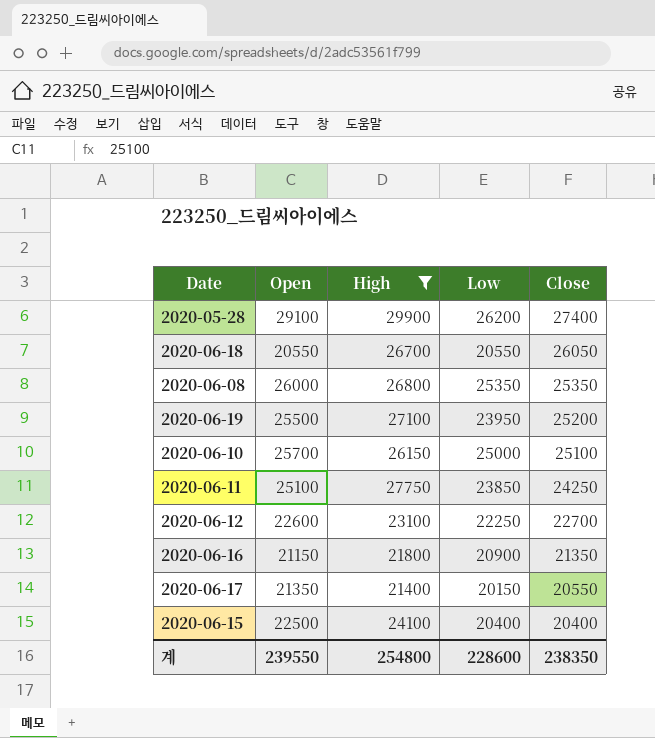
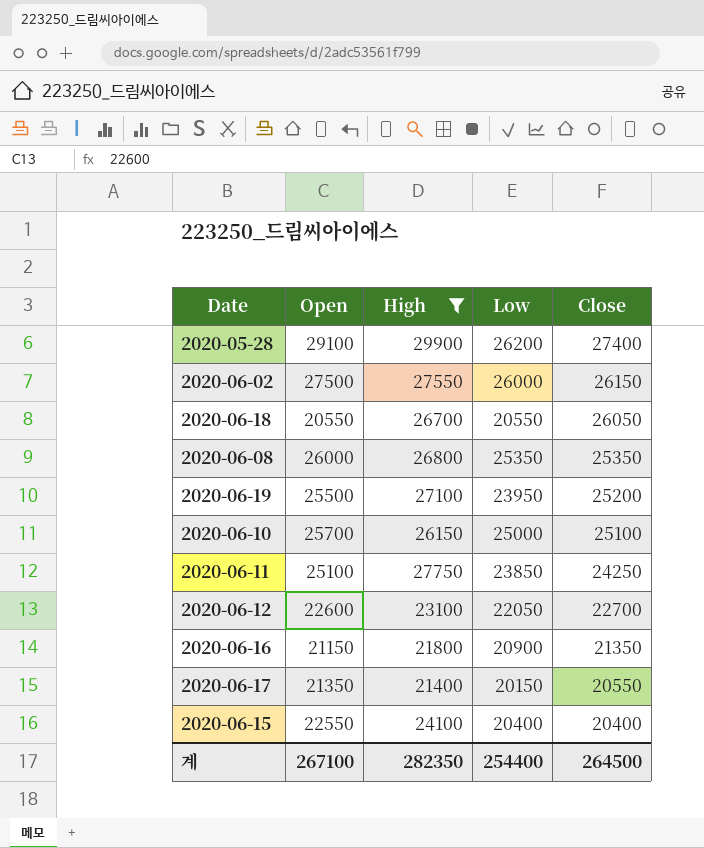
row 2020-06-02: none -> 27500 | 27550 | 26000 | 26150
2020-06-12 | Low: 22250 -> 22050
2020-06-15 | Open: 22500 -> 22550
계 | Open: 239550 -> 267100
계 | High: 254800 -> 282350
계 | Low: 228600 -> 254400
계 | Close: 238350 -> 264500

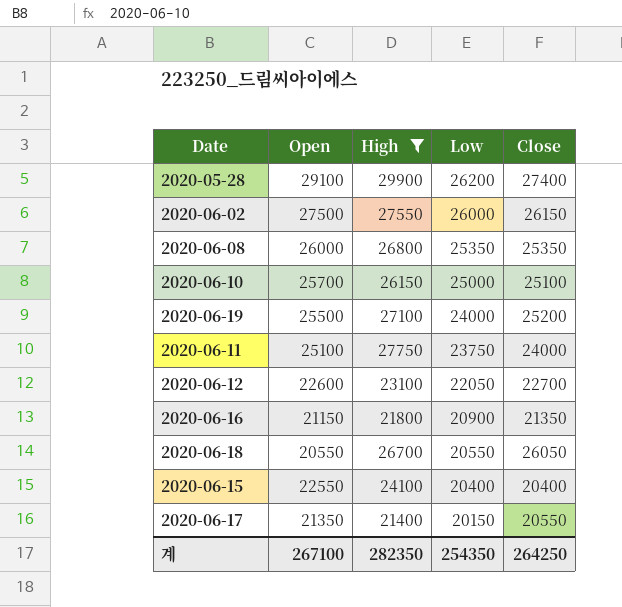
row order: Close descending -> Low descending
2020-06-19 | Low: 23950 -> 24000
2020-06-11 | Low: 23850 -> 23750
2020-06-11 | Close: 24250 -> 24000
계 | Low: 254400 -> 254350
계 | Close: 264500 -> 264250

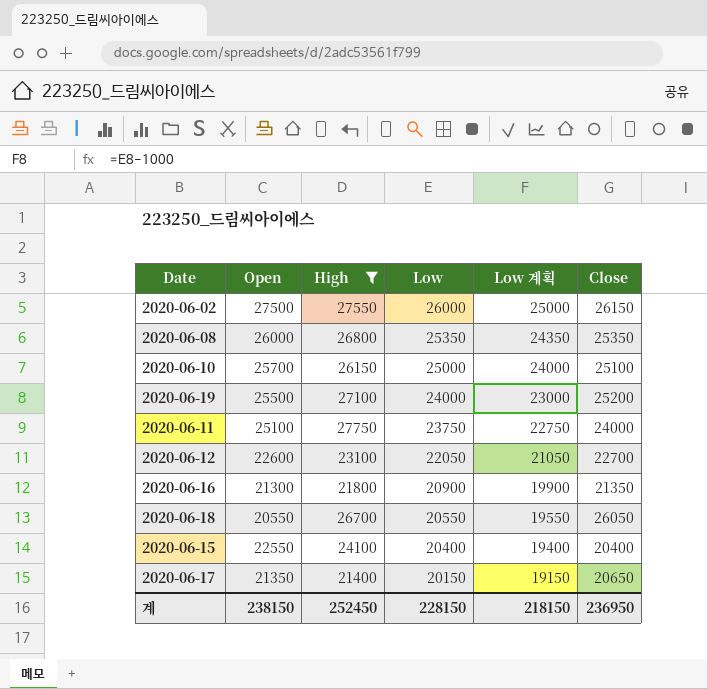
column Low 계획 | formula: none -> [Low] - 1000
row 2020-05-28: 29100 | 29900 | 26200 | 27400 -> none
2020-06-16 | Open: 21150 -> 21300
2020-06-17 | Close: 20550 -> 20650
계 | Open: 267100 -> 238150
계 | High: 282350 -> 252450
계 | Low: 254350 -> 228150
계 | Close: 264250 -> 236950

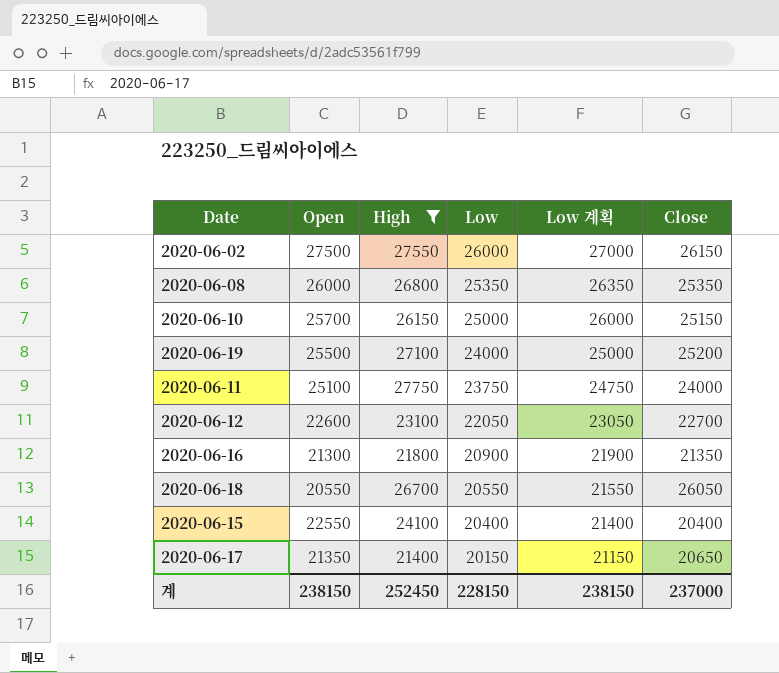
column Low 계획 | formula: [Low] - 1000 -> [Low] + 1000
2020-06-10 | Close: 25100 -> 25150
계 | Low 계획: 218150 -> 238150
계 | Close: 236950 -> 237000

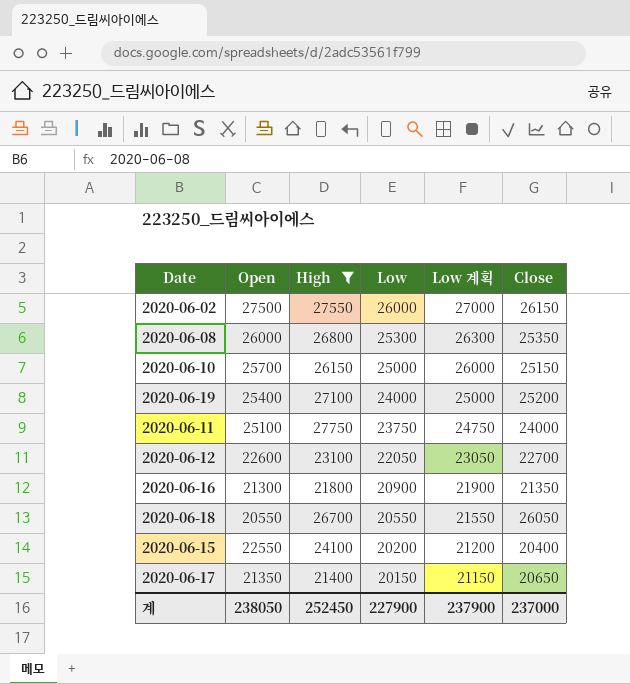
2020-06-08 | Low: 25350 -> 25300
2020-06-08 | Low 계획: 26350 -> 26300
2020-06-19 | Open: 25500 -> 25400
2020-06-15 | Low: 20400 -> 20200
2020-06-15 | Low 계획: 21400 -> 21200
계 | Open: 238150 -> 238050
계 | Low: 228150 -> 227900
계 | Low 계획: 238150 -> 237900

